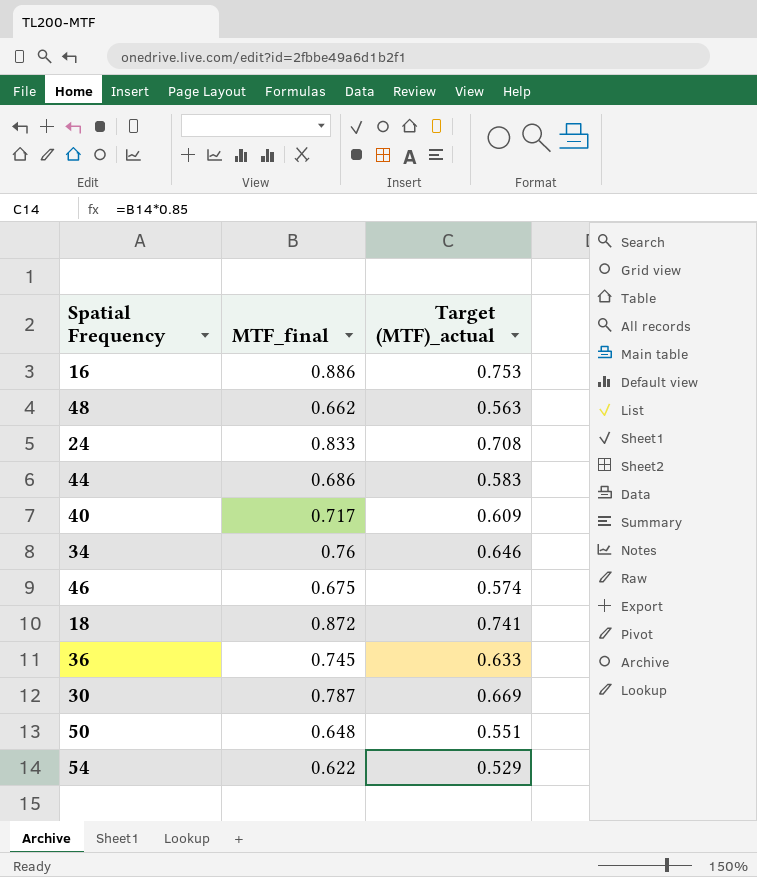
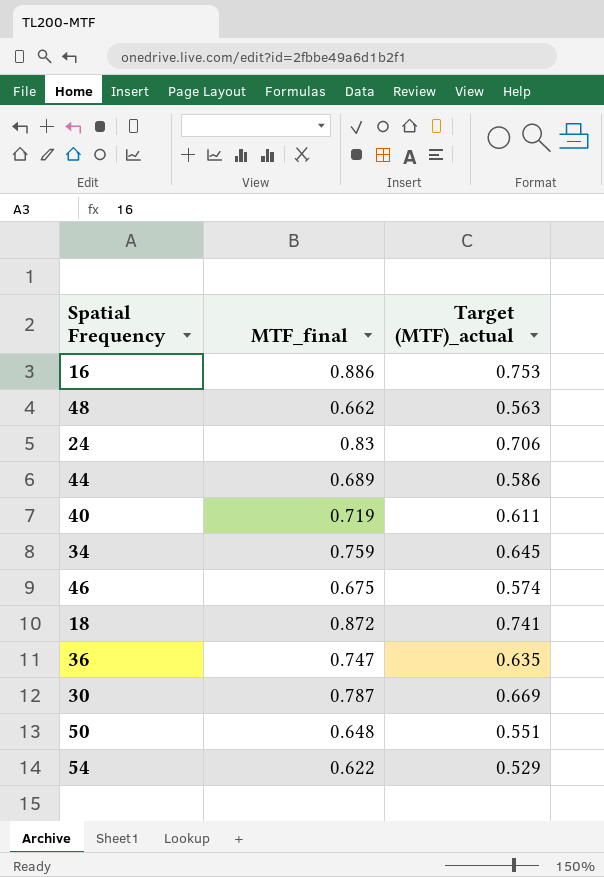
24 | MTF_final: 0.833 -> 0.83
24 | Target (MTF)_actual: 0.708 -> 0.706
44 | MTF_final: 0.686 -> 0.689
44 | Target (MTF)_actual: 0.583 -> 0.586
40 | MTF_final: 0.717 -> 0.719
40 | Target (MTF)_actual: 0.609 -> 0.611
34 | MTF_final: 0.76 -> 0.759
34 | Target (MTF)_actual: 0.646 -> 0.645
36 | MTF_final: 0.745 -> 0.747
36 | Target (MTF)_actual: 0.633 -> 0.635

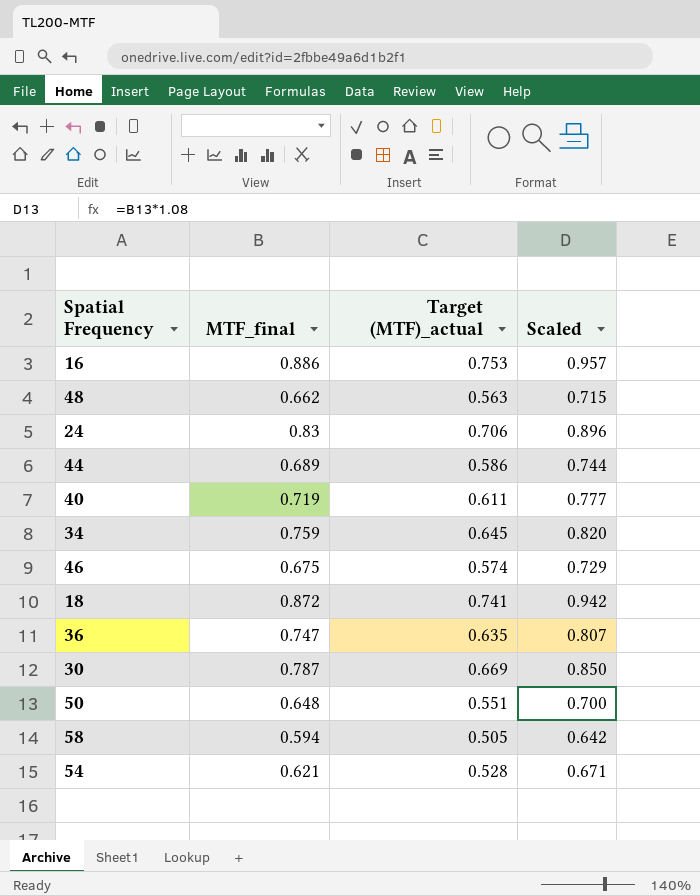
column Scaled | formula: none -> [MTF_final] * 1.08
row 58: none -> 0.594 | 0.505 | 0.642
54 | MTF_final: 0.622 -> 0.621
54 | Target (MTF)_actual: 0.529 -> 0.528

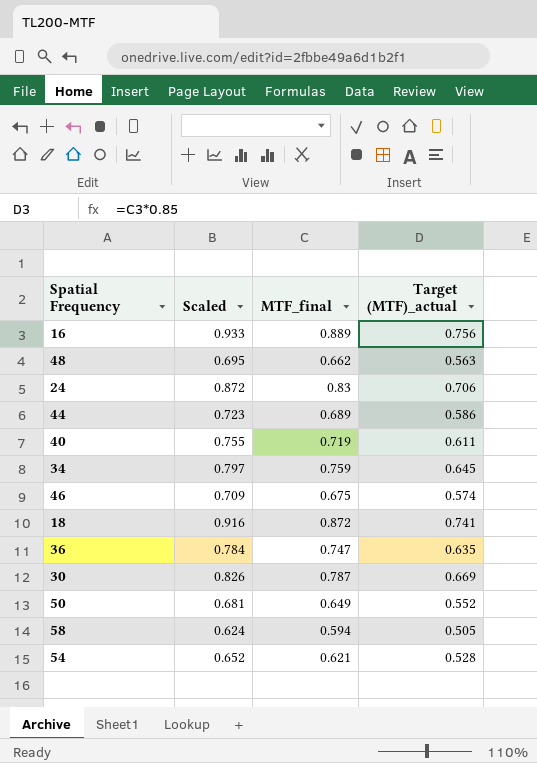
column Scaled | formula: [MTF_final] * 1.08 -> [MTF_final] * 1.05
column Scaled | position: 4 -> 2
16 | MTF_final: 0.886 -> 0.889
16 | Target (MTF)_actual: 0.753 -> 0.756
50 | MTF_final: 0.648 -> 0.649
50 | Target (MTF)_actual: 0.551 -> 0.552

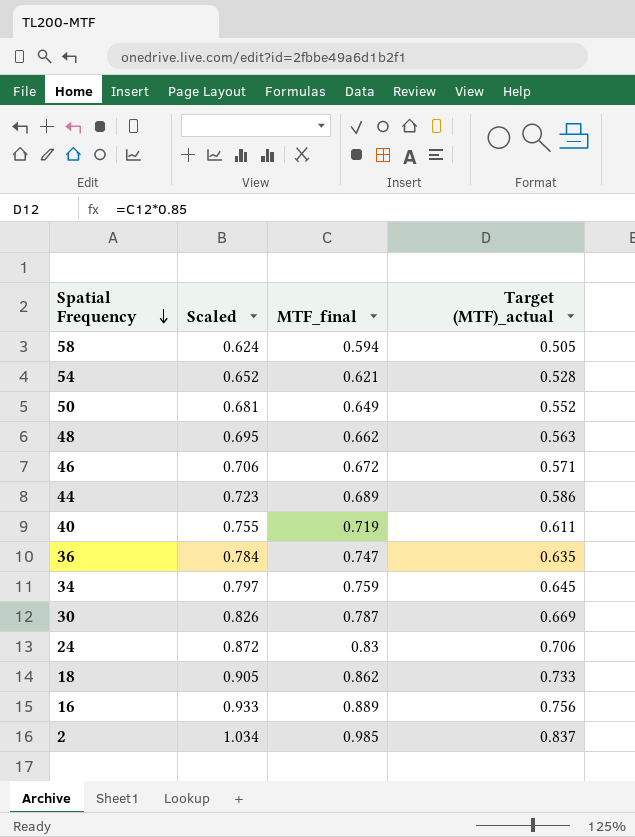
row order: none -> Spatial Frequency descending
46 | Scaled: 0.709 -> 0.706
46 | MTF_final: 0.675 -> 0.672
46 | Target (MTF)_actual: 0.574 -> 0.571
18 | Scaled: 0.916 -> 0.905
18 | MTF_final: 0.872 -> 0.862
18 | Target (MTF)_actual: 0.741 -> 0.733
row 2: none -> 1.034 | 0.985 | 0.837

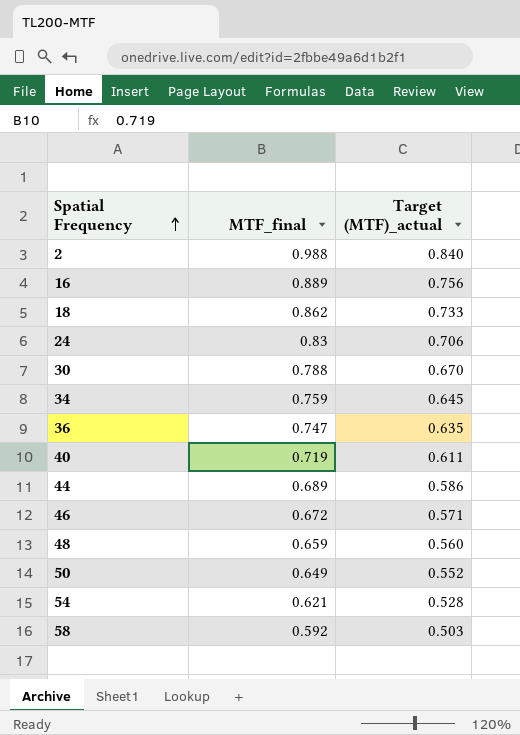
row order: Spatial Frequency descending -> Spatial Frequency ascending
column Scaled | formula: [MTF_final] * 1.05 -> none
2 | MTF_final: 0.985 -> 0.988
2 | Target (MTF)_actual: 0.837 -> 0.840
30 | MTF_final: 0.787 -> 0.788
30 | Target (MTF)_actual: 0.669 -> 0.670
48 | MTF_final: 0.662 -> 0.659
48 | Target (MTF)_actual: 0.563 -> 0.560
58 | MTF_final: 0.594 -> 0.592
58 | Target (MTF)_actual: 0.505 -> 0.503

